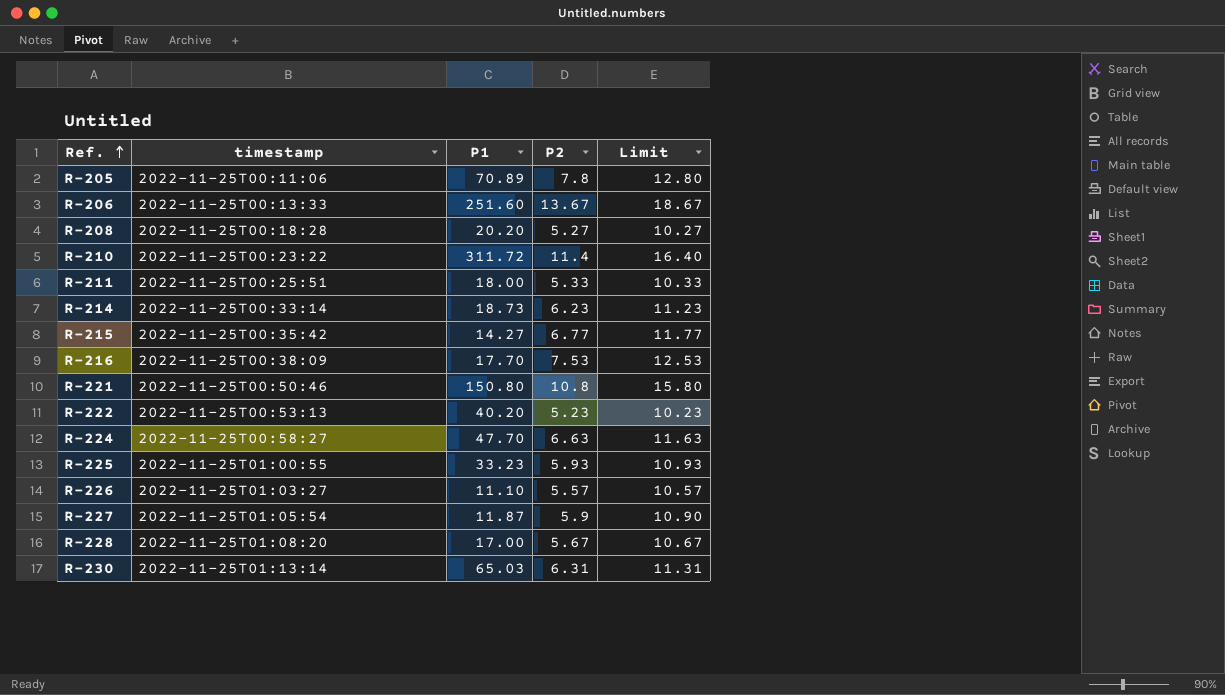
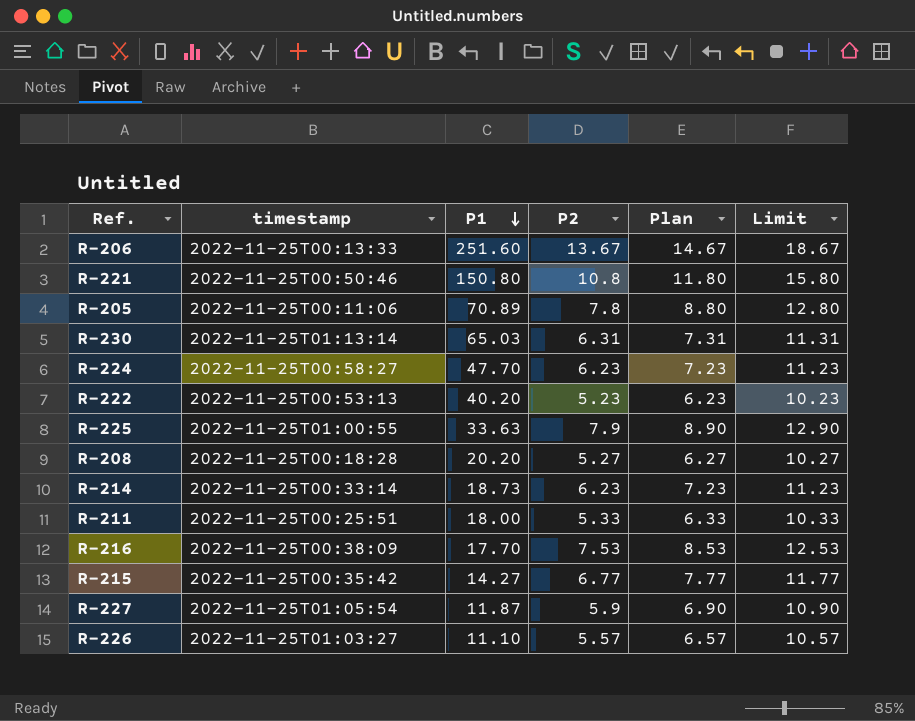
row order: Ref. ascending -> P1 descending
column Plan | formula: none -> [P2] + 1
row R-210: 2022-11-25T00:23:22 | 311.72 | 11.4 | 16.40 -> none
row R-228: 2022-11-25T01:08:20 | 17.00 | 5.67 | 10.67 -> none
R-224 | P2: 6.63 -> 6.23
R-224 | Limit: 11.63 -> 11.23
R-225 | P1: 33.23 -> 33.63
R-225 | P2: 5.93 -> 7.9
R-225 | Limit: 10.93 -> 12.90

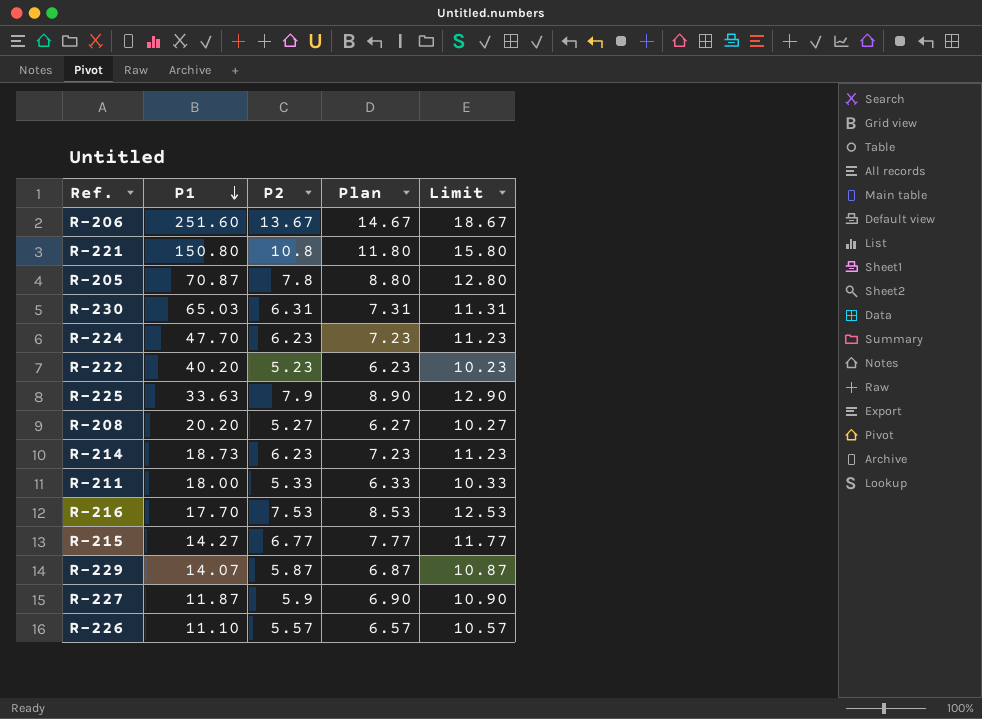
column timestamp | position: 2 -> none
R-205 | P1: 70.89 -> 70.87
row R-229: none -> 14.07 | 5.87 | 6.87 | 10.87

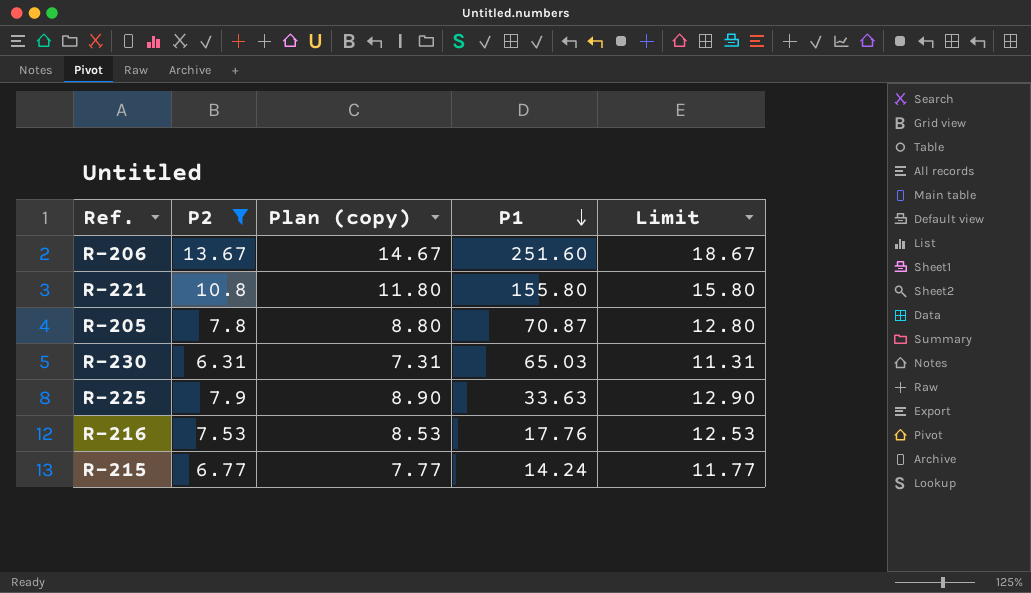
filter: none -> P2 >= 6.31
column name: Plan -> Plan (copy)
column P1 | position: 2 -> 4
R-221 | P1: 150.80 -> 155.80
R-216 | P1: 17.70 -> 17.76
R-215 | P1: 14.27 -> 14.24

